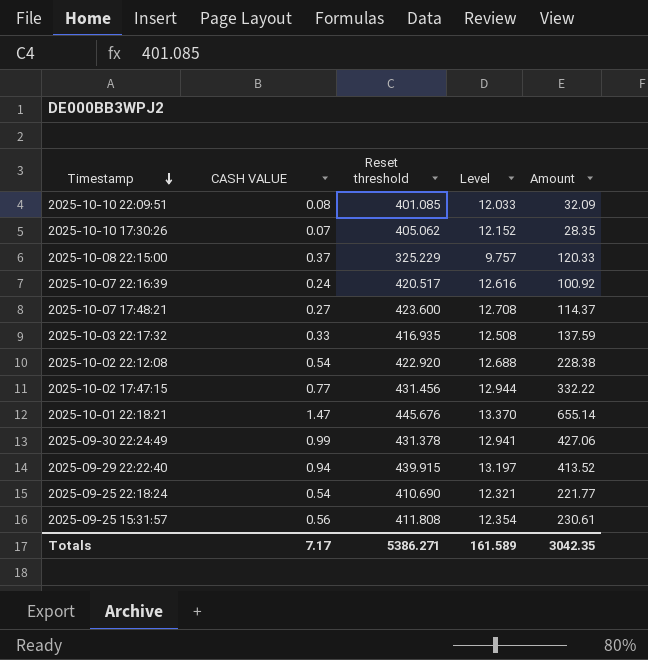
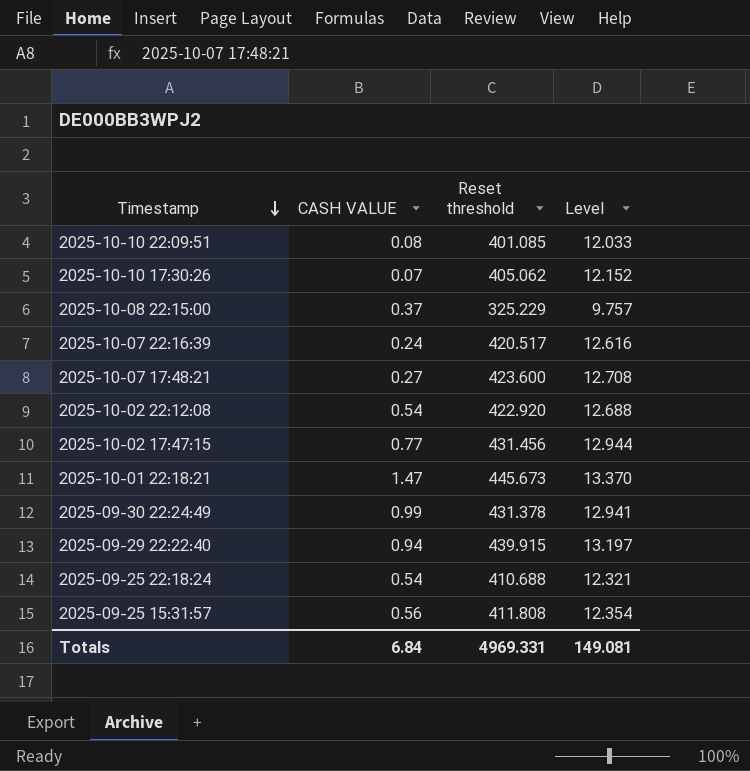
column Amount | formula: [CASH VALUE] * [Reset threshold] -> none
row 2025-10-03 22:17:32: 0.33 | 416.935 | 12.508 | 137.59 -> none
2025-10-01 22:18:21 | Reset threshold: 445.676 -> 445.673
2025-09-25 22:18:24 | Reset threshold: 410.690 -> 410.688
Totals | CASH VALUE: 7.17 -> 6.84
Totals | Reset threshold: 5386.271 -> 4969.331
Totals | Level: 161.589 -> 149.081

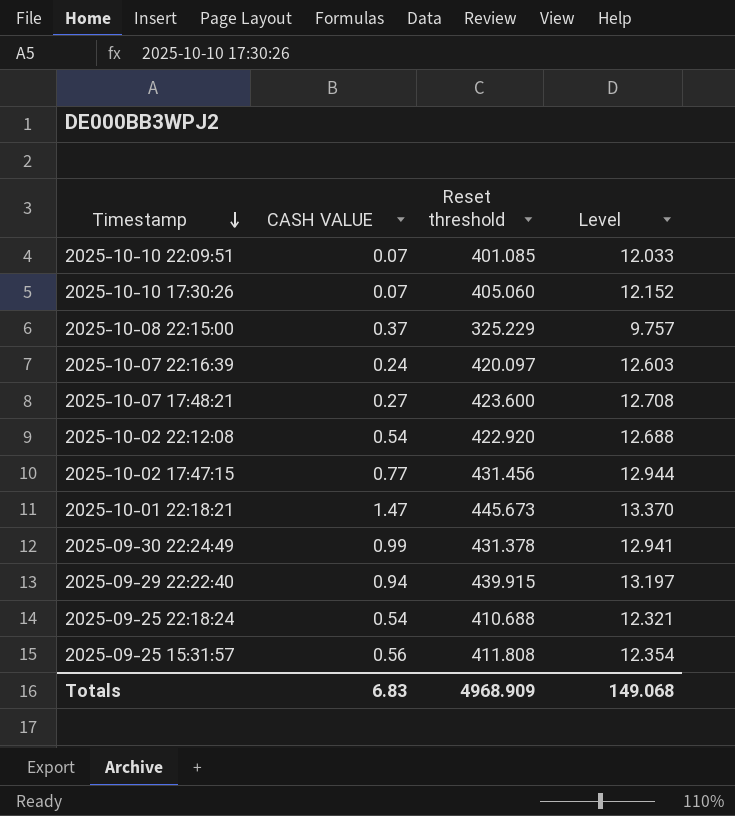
2025-10-10 22:09:51 | CASH VALUE: 0.08 -> 0.07
2025-10-10 17:30:26 | Reset threshold: 405.062 -> 405.060
2025-10-07 22:16:39 | Reset threshold: 420.517 -> 420.097
2025-10-07 22:16:39 | Level: 12.616 -> 12.603
Totals | CASH VALUE: 6.84 -> 6.83
Totals | Reset threshold: 4969.331 -> 4968.909
Totals | Level: 149.081 -> 149.068

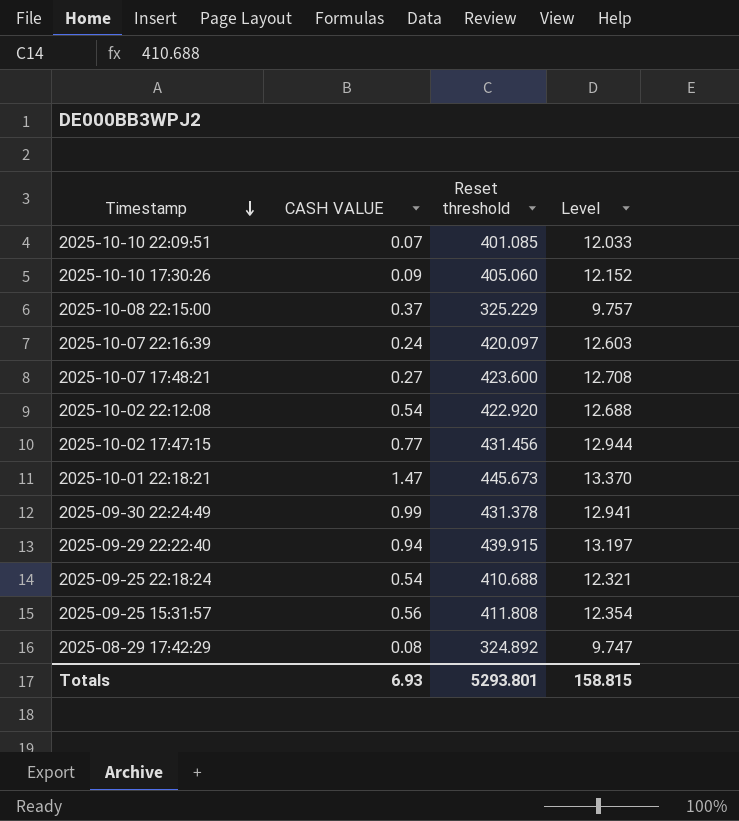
2025-10-10 17:30:26 | CASH VALUE: 0.07 -> 0.09
row 2025-08-29 17:42:29: none -> 0.08 | 324.892 | 9.747
Totals | CASH VALUE: 6.83 -> 6.93
Totals | Reset threshold: 4968.909 -> 5293.801
Totals | Level: 149.068 -> 158.815

